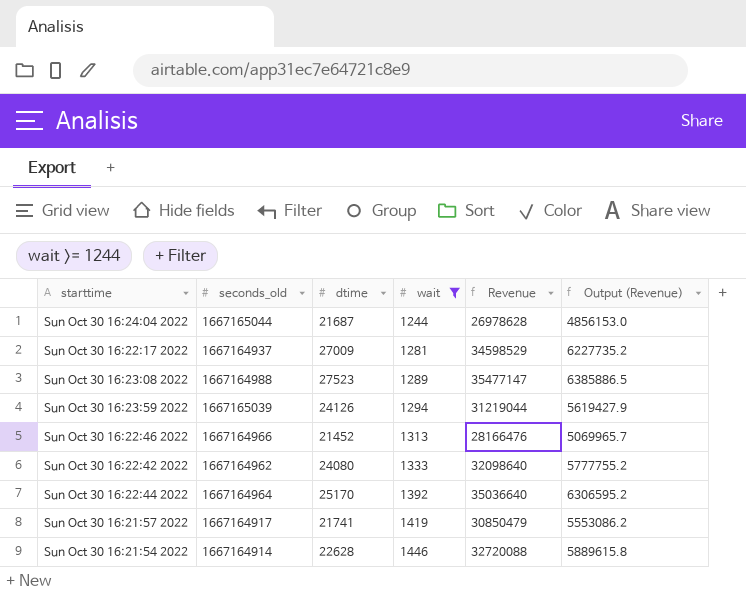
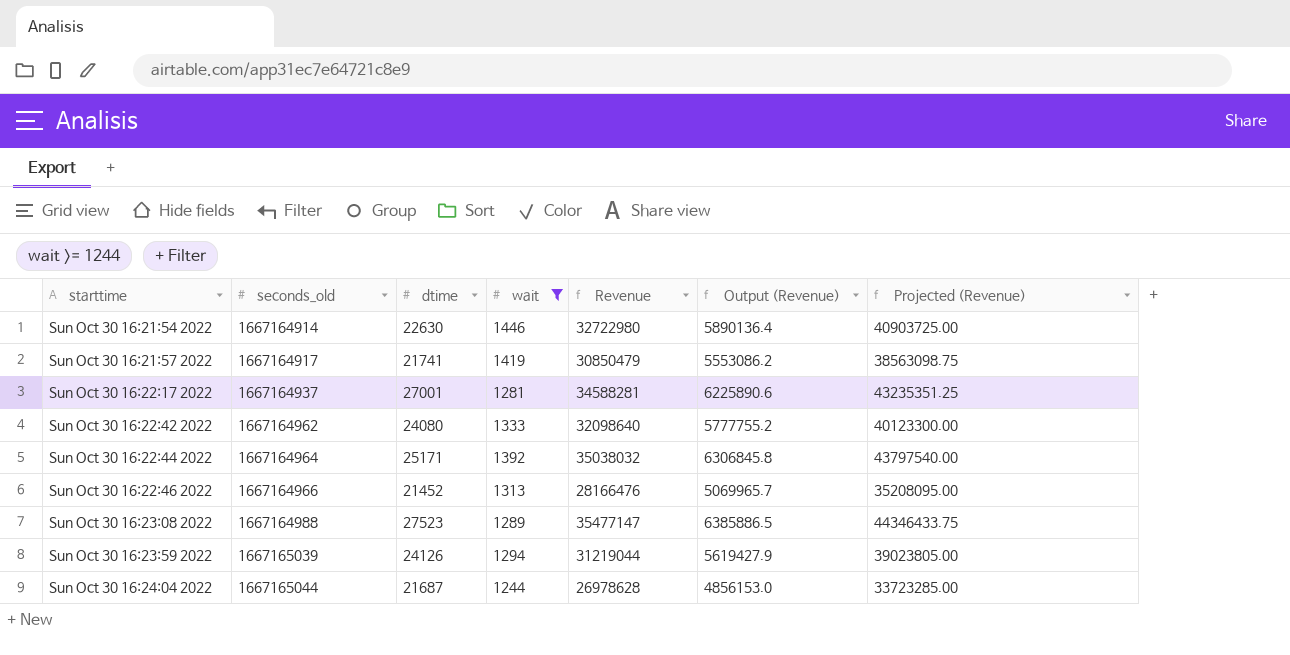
row order: wait ascending -> starttime ascending
column Projected (Revenue) | formula: none -> [Revenue] * 1.25
Sun Oct 30 16:21:54 2022 | dtime: 22628 -> 22630
Sun Oct 30 16:21:54 2022 | Revenue: 32720088 -> 32722980
Sun Oct 30 16:21:54 2022 | Output (Revenue): 5889615.8 -> 5890136.4
Sun Oct 30 16:22:17 2022 | dtime: 27009 -> 27001
Sun Oct 30 16:22:17 2022 | Revenue: 34598529 -> 34588281
Sun Oct 30 16:22:17 2022 | Output (Revenue): 6227735.2 -> 6225890.6
Sun Oct 30 16:22:44 2022 | dtime: 25170 -> 25171
Sun Oct 30 16:22:44 2022 | Revenue: 35036640 -> 35038032
Sun Oct 30 16:22:44 2022 | Output (Revenue): 6306595.2 -> 6306845.8

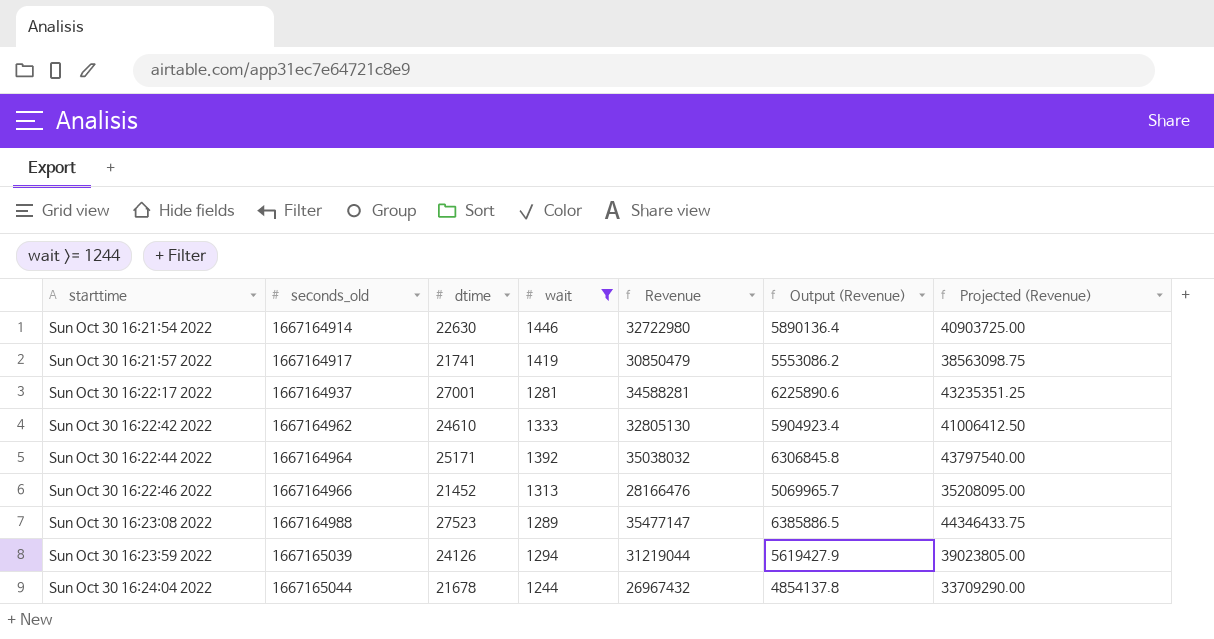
Sun Oct 30 16:22:42 2022 | dtime: 24080 -> 24610
Sun Oct 30 16:22:42 2022 | Revenue: 32098640 -> 32805130
Sun Oct 30 16:22:42 2022 | Output (Revenue): 5777755.2 -> 5904923.4
Sun Oct 30 16:22:42 2022 | Projected (Revenue): 40123300.00 -> 41006412.50
Sun Oct 30 16:24:04 2022 | dtime: 21687 -> 21678
Sun Oct 30 16:24:04 2022 | Revenue: 26978628 -> 26967432
Sun Oct 30 16:24:04 2022 | Output (Revenue): 4856153.0 -> 4854137.8
Sun Oct 30 16:24:04 2022 | Projected (Revenue): 33723285.00 -> 33709290.00

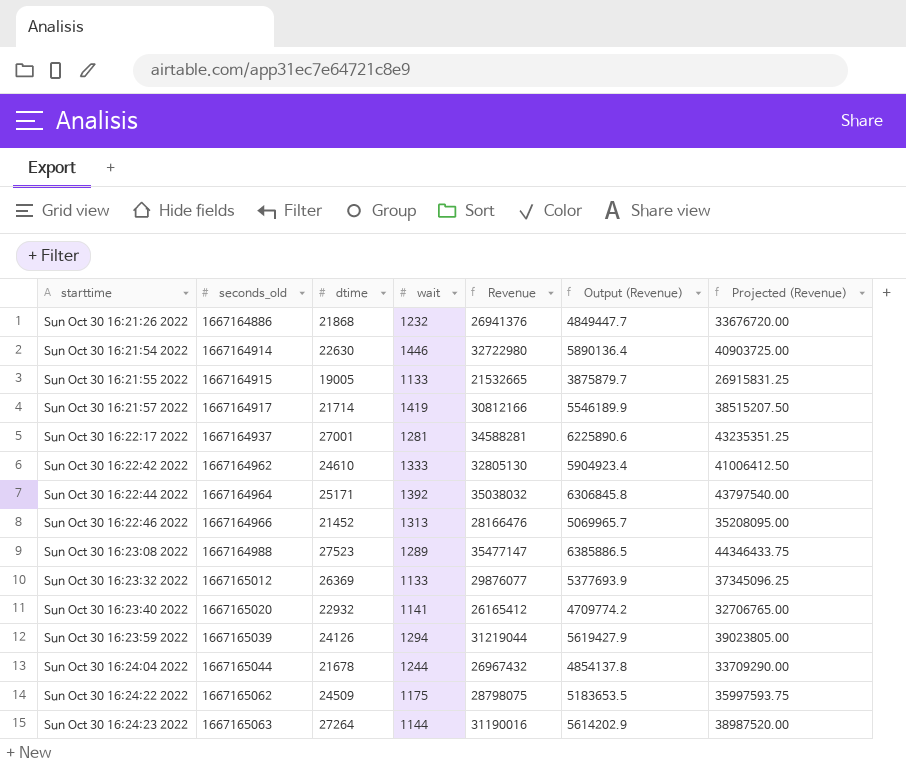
filter: wait >= 1244 -> none
Sun Oct 30 16:21:57 2022 | dtime: 21741 -> 21714
Sun Oct 30 16:21:57 2022 | Revenue: 30850479 -> 30812166
Sun Oct 30 16:21:57 2022 | Output (Revenue): 5553086.2 -> 5546189.9
Sun Oct 30 16:21:57 2022 | Projected (Revenue): 38563098.75 -> 38515207.50

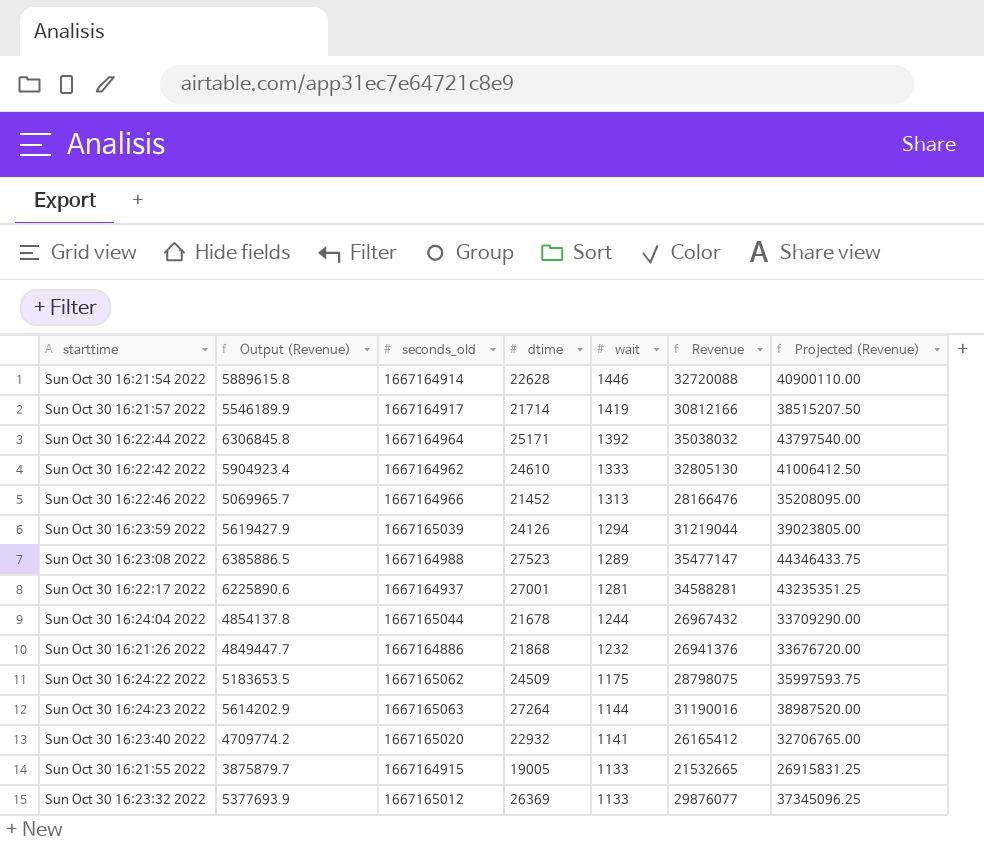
row order: starttime ascending -> wait descending
column Output (Revenue) | position: 6 -> 2
Sun Oct 30 16:21:54 2022 | Output (Revenue): 5890136.4 -> 5889615.8
Sun Oct 30 16:21:54 2022 | dtime: 22630 -> 22628
Sun Oct 30 16:21:54 2022 | Revenue: 32722980 -> 32720088
Sun Oct 30 16:21:54 2022 | Projected (Revenue): 40903725.00 -> 40900110.00

